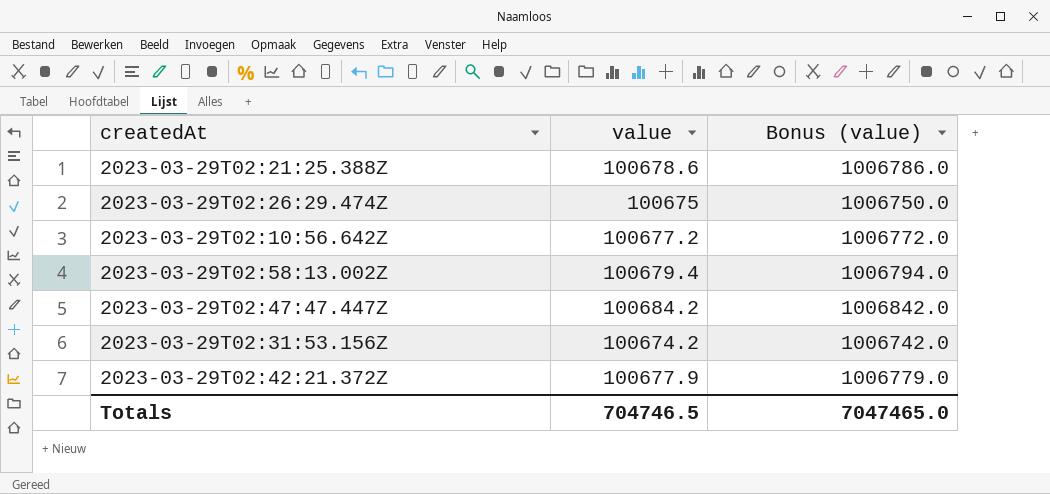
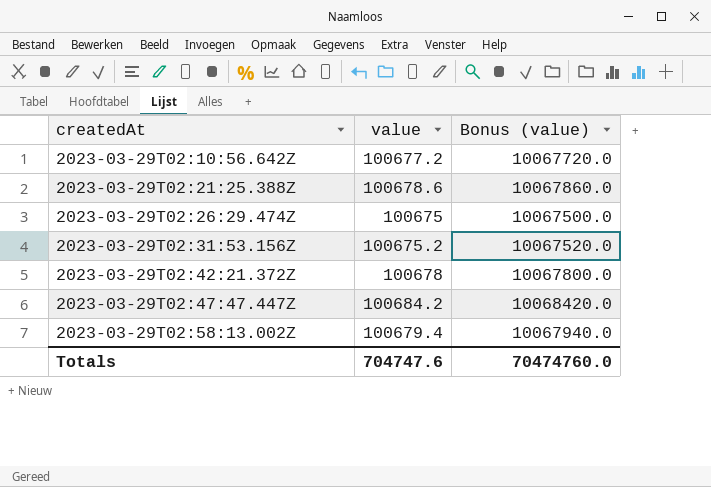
row order: none -> createdAt ascending
column Bonus (value) | formula: [value] * 10 -> [value] * 100
2023-03-29T02:31:53.156Z | value: 100674.2 -> 100675.2
2023-03-29T02:42:21.372Z | value: 100677.9 -> 100678
Totals | value: 704746.5 -> 704747.6
Totals | Bonus (value): 7047465.0 -> 70474760.0

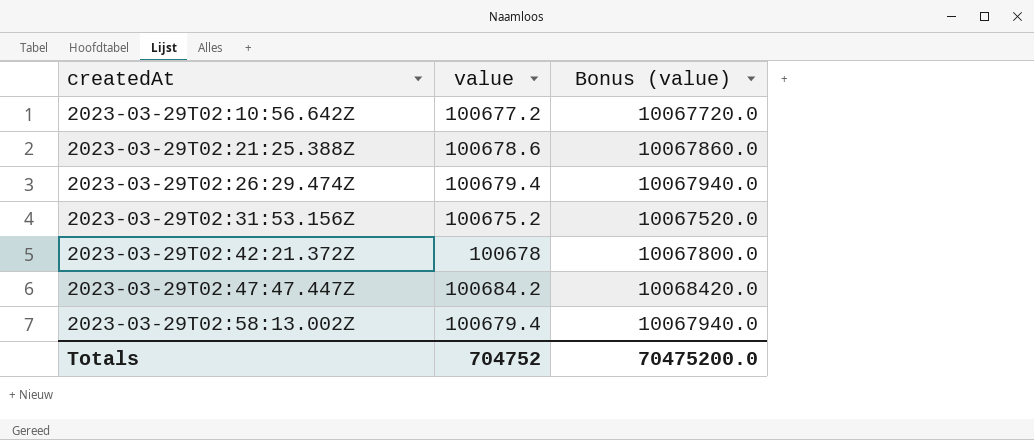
2023-03-29T02:26:29.474Z | value: 100675 -> 100679.4
2023-03-29T02:26:29.474Z | Bonus (value): 10067500.0 -> 10067940.0
Totals | value: 704747.6 -> 704752
Totals | Bonus (value): 70474760.0 -> 70475200.0

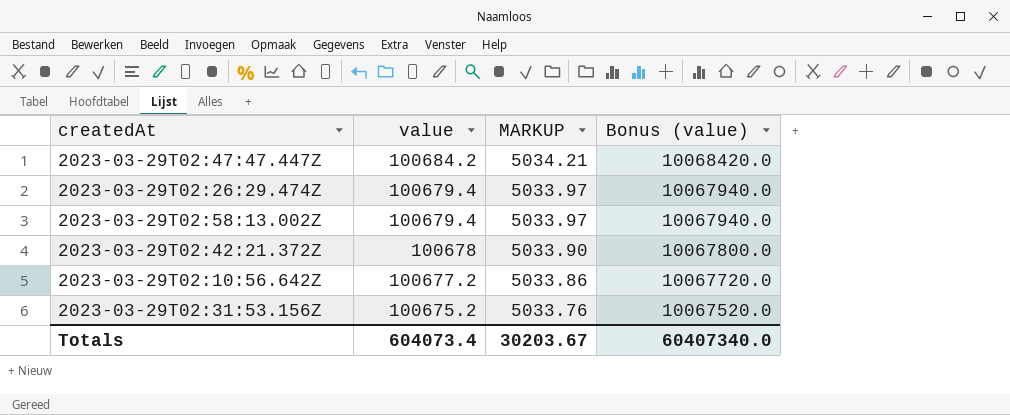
row order: createdAt ascending -> value descending
column MARKUP | formula: none -> [value] * 0.05
row 2023-03-29T02:21:25.388Z: 100678.6 | 10067860.0 -> none
Totals | value: 704752 -> 604073.4
Totals | Bonus (value): 70475200.0 -> 60407340.0

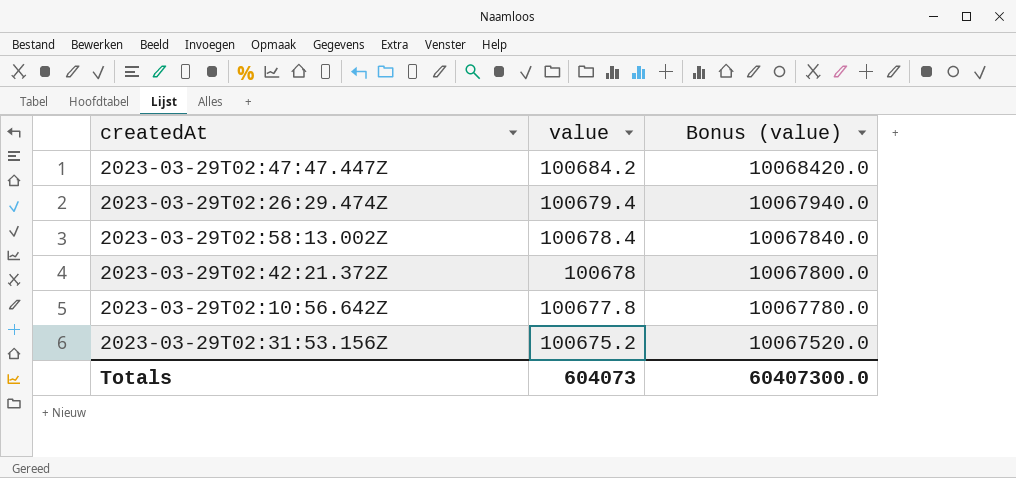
column MARKUP | formula: [value] * 0.05 -> none
2023-03-29T02:58:13.002Z | value: 100679.4 -> 100678.4
2023-03-29T02:58:13.002Z | Bonus (value): 10067940.0 -> 10067840.0
2023-03-29T02:10:56.642Z | value: 100677.2 -> 100677.8
2023-03-29T02:10:56.642Z | Bonus (value): 10067720.0 -> 10067780.0
Totals | value: 604073.4 -> 604073
Totals | Bonus (value): 60407340.0 -> 60407300.0

